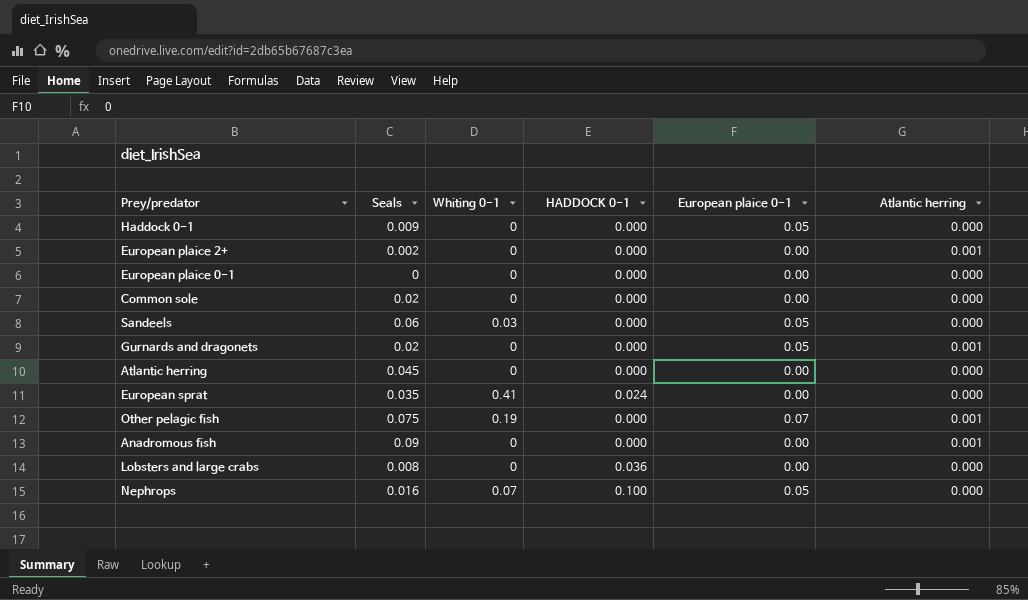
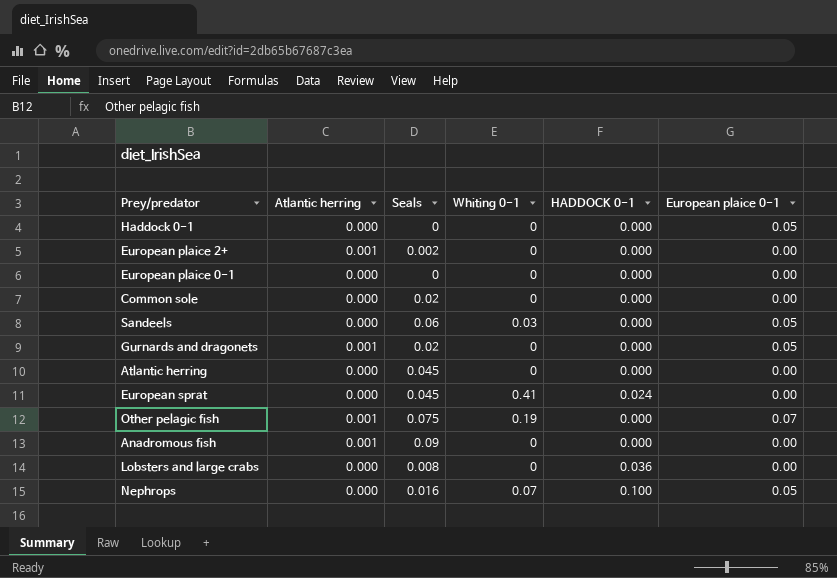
column Atlantic herring | position: 6 -> 2
Haddock 0-1 | Seals: 0.009 -> 0
European sprat | Seals: 0.035 -> 0.045

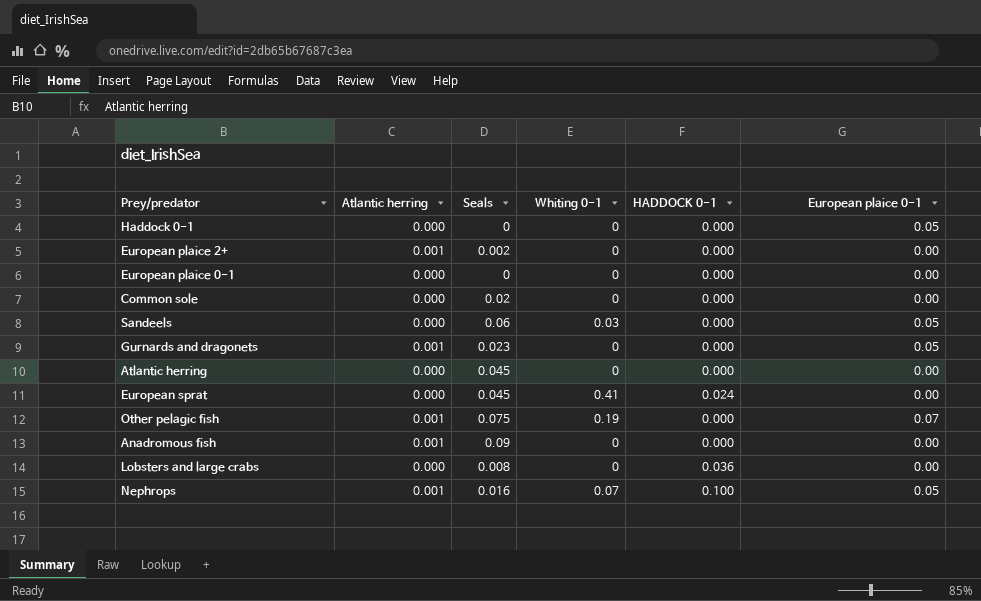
Gurnards and dragonets | Seals: 0.02 -> 0.023
Nephrops | Atlantic herring: 0.000 -> 0.001

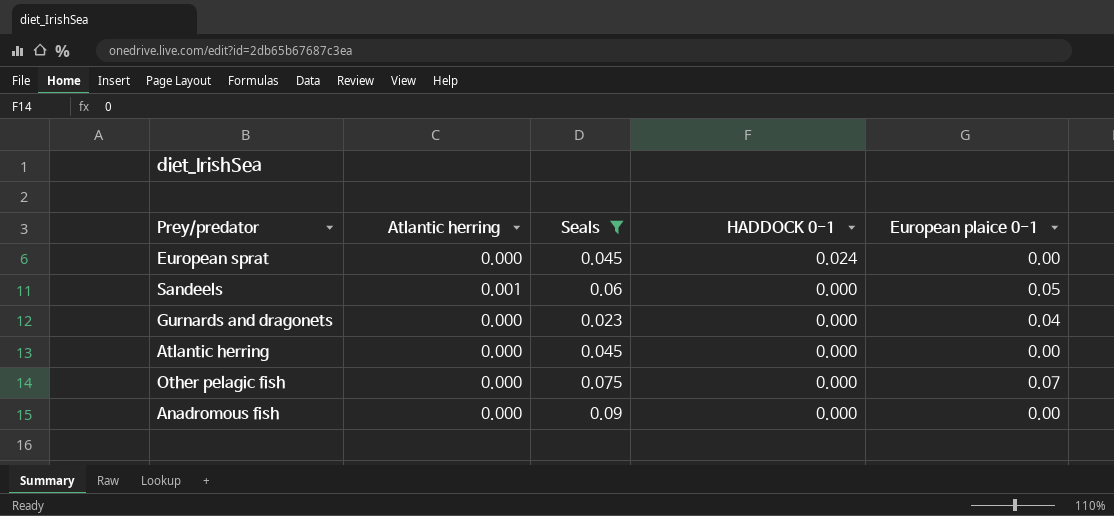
filter: none -> Seals >= 0.023
row order: none -> HADDOCK 0-1 descending
column Whiting 0-1 | position: 4 -> none
Sandeels | Atlantic herring: 0.000 -> 0.001
Gurnards and dragonets | Atlantic herring: 0.001 -> 0.000
Gurnards and dragonets | European plaice 0-1: 0.05 -> 0.04
Other pelagic fish | Atlantic herring: 0.001 -> 0.000
Anadromous fish | Atlantic herring: 0.001 -> 0.000

